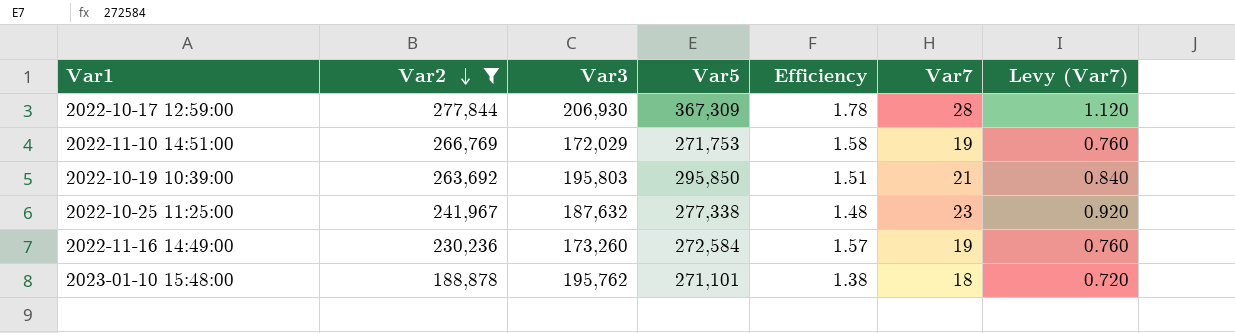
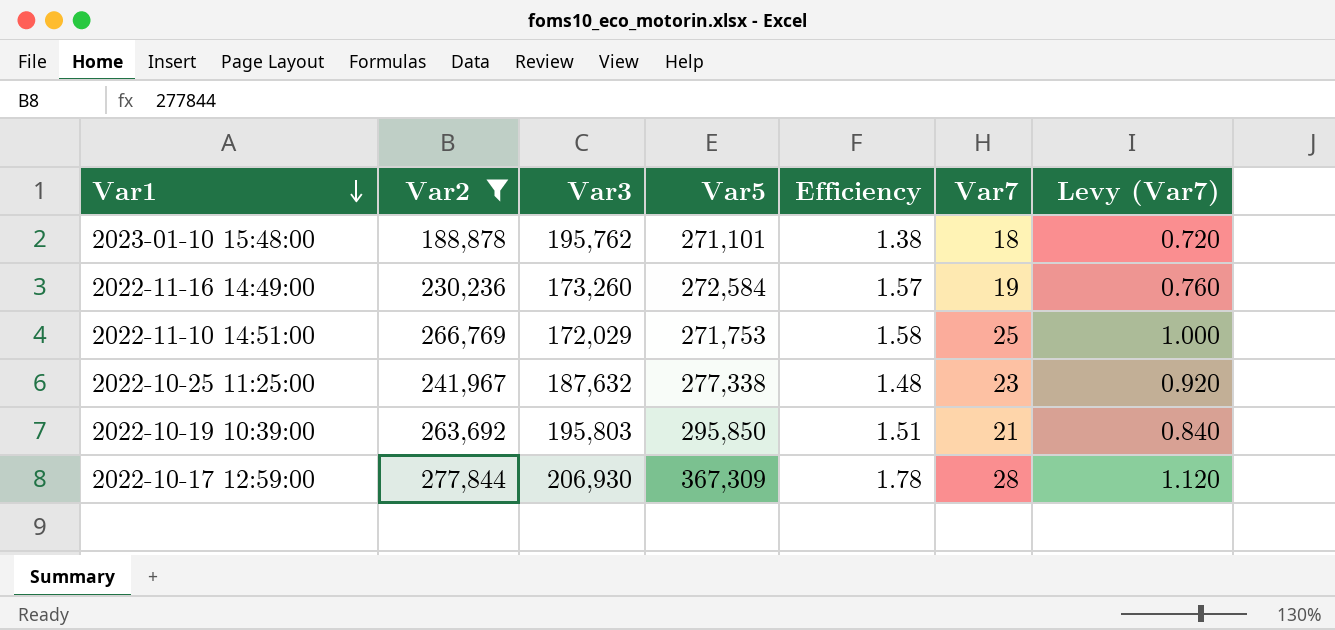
row order: Var2 descending -> Var1 descending
2022-11-10 14:51:00 | Var7: 19 -> 25
2022-11-10 14:51:00 | Levy (Var7): 0.760 -> 1.000

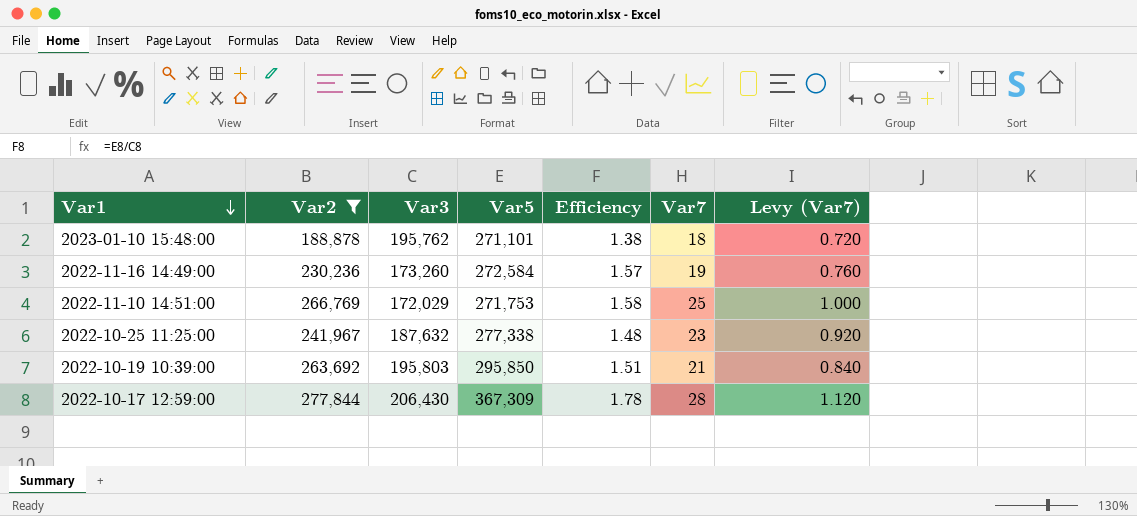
2022-10-17 12:59:00 | Var3: 206,930 -> 206,430

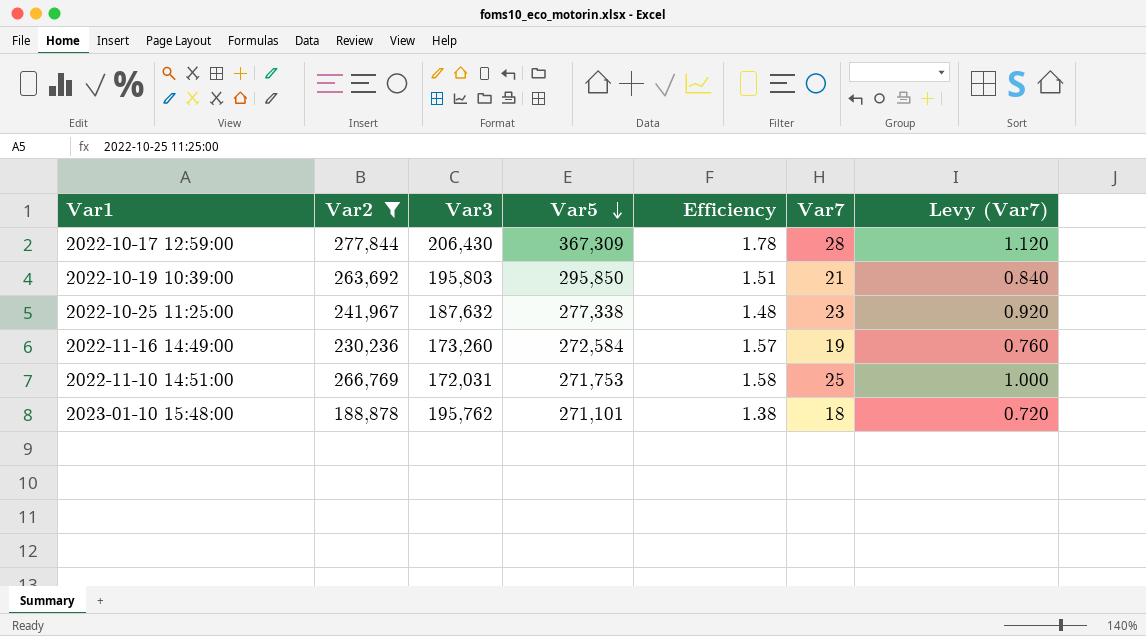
row order: Var1 descending -> Var5 descending
2022-11-10 14:51:00 | Var3: 172,029 -> 172,031

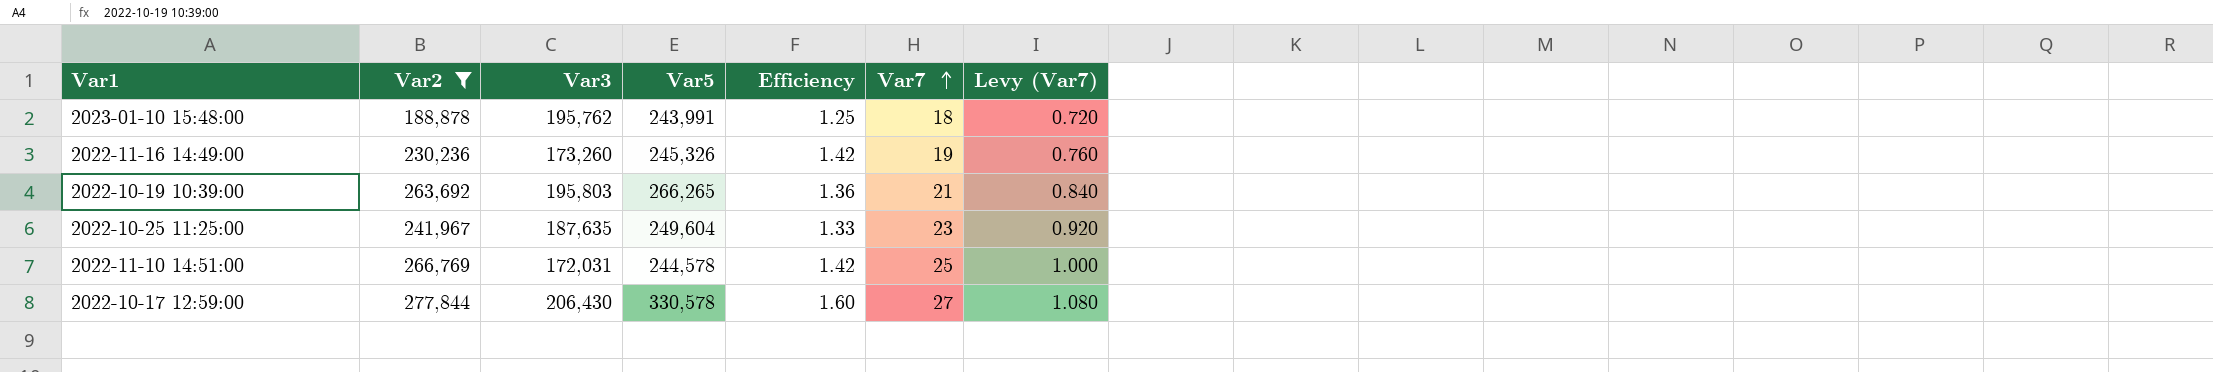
row order: Var5 descending -> Var7 ascending
2023-01-10 15:48:00 | Var5: 271,101 -> 243,991
2023-01-10 15:48:00 | Efficiency: 1.38 -> 1.25
2022-11-16 14:49:00 | Var5: 272,584 -> 245,326
2022-11-16 14:49:00 | Efficiency: 1.57 -> 1.42
2022-10-19 10:39:00 | Var5: 295,850 -> 266,265
2022-10-19 10:39:00 | Efficiency: 1.51 -> 1.36
2022-10-25 11:25:00 | Var3: 187,632 -> 187,635
2022-10-25 11:25:00 | Var5: 277,338 -> 249,604
2022-10-25 11:25:00 | Efficiency: 1.48 -> 1.33
2022-11-10 14:51:00 | Var5: 271,753 -> 244,578
2022-11-10 14:51:00 | Efficiency: 1.58 -> 1.42
2022-10-17 12:59:00 | Var5: 367,309 -> 330,578
2022-10-17 12:59:00 | Efficiency: 1.78 -> 1.60
2022-10-17 12:59:00 | Var7: 28 -> 27
2022-10-17 12:59:00 | Levy (Var7): 1.120 -> 1.080

